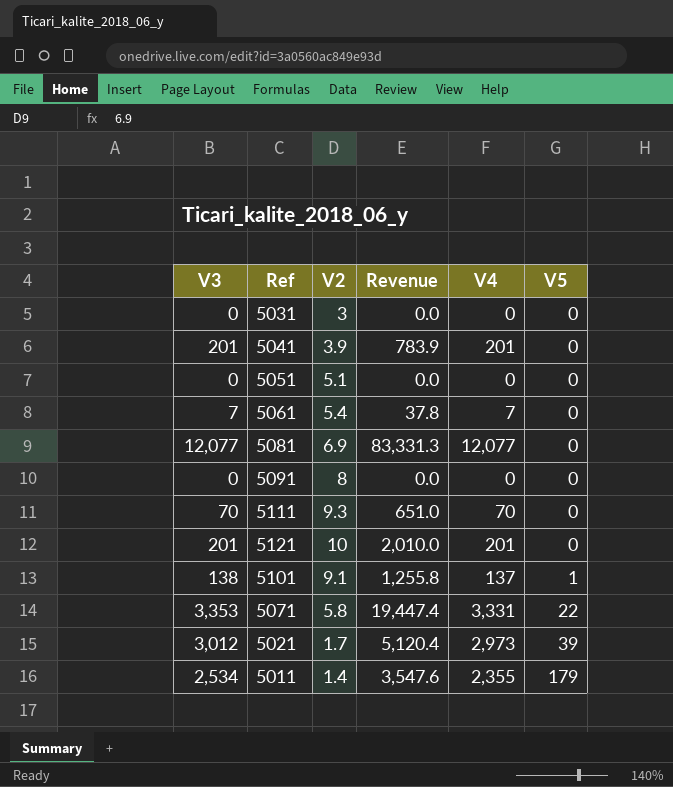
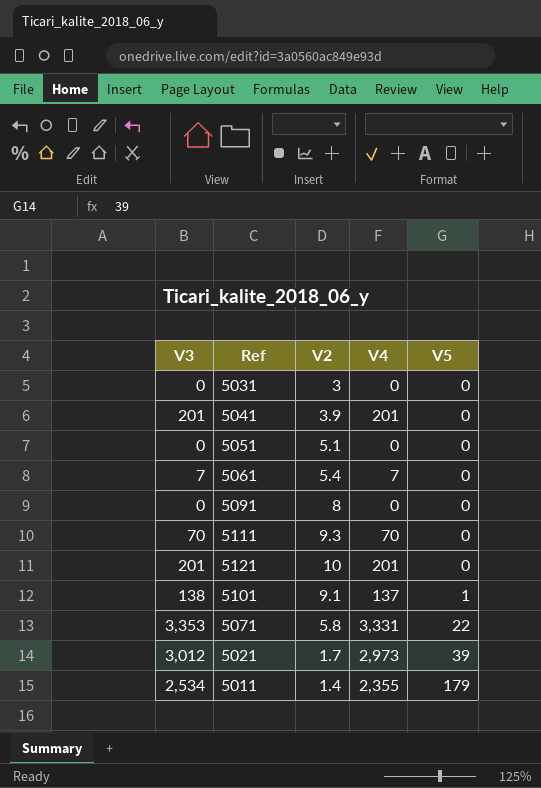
column Revenue | formula: [V3] * [V2] -> none
row 5081: 12,077 | 6.9 | 83,331.3 | 12,077 | 0 -> none

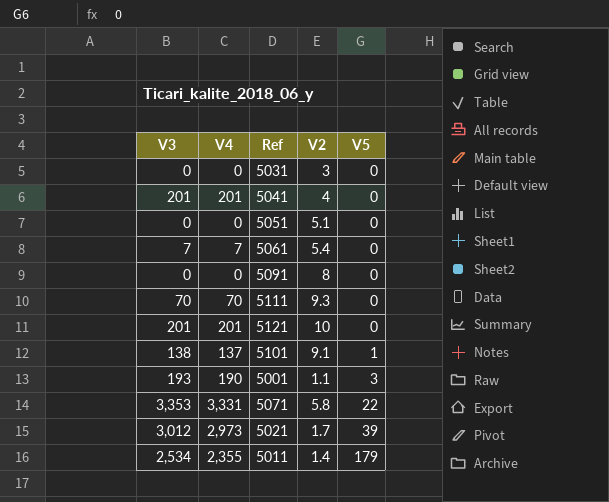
column V4 | position: 4 -> 2
5041 | V2: 3.9 -> 4
row 5001: none -> 193 | 190 | 1.1 | 3

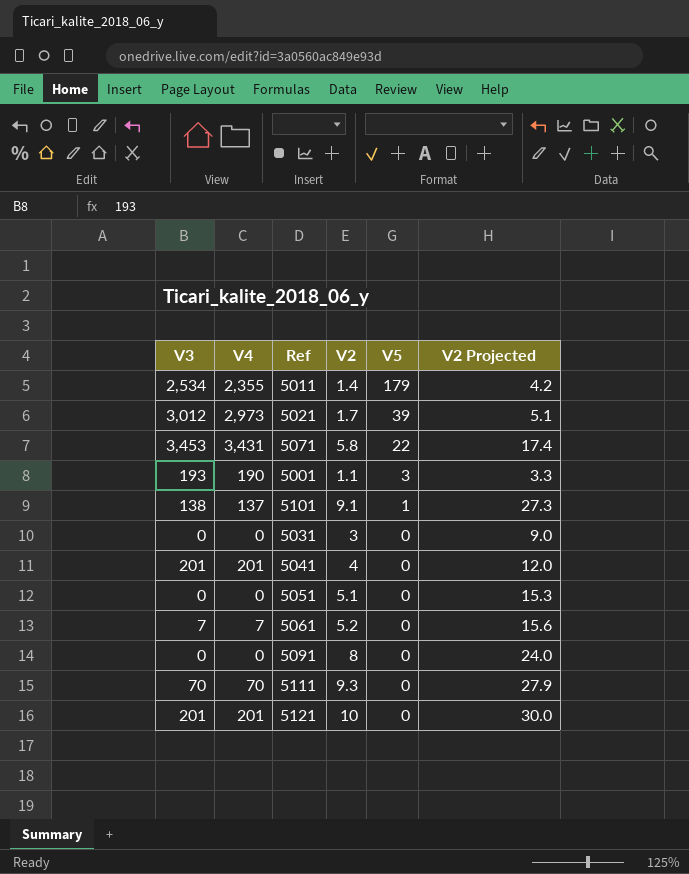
row order: V5 ascending -> V5 descending
column V2 Projected | formula: none -> [V2] * 3
5071 | V3: 3,353 -> 3,453
5071 | V4: 3,331 -> 3,431
5061 | V2: 5.4 -> 5.2

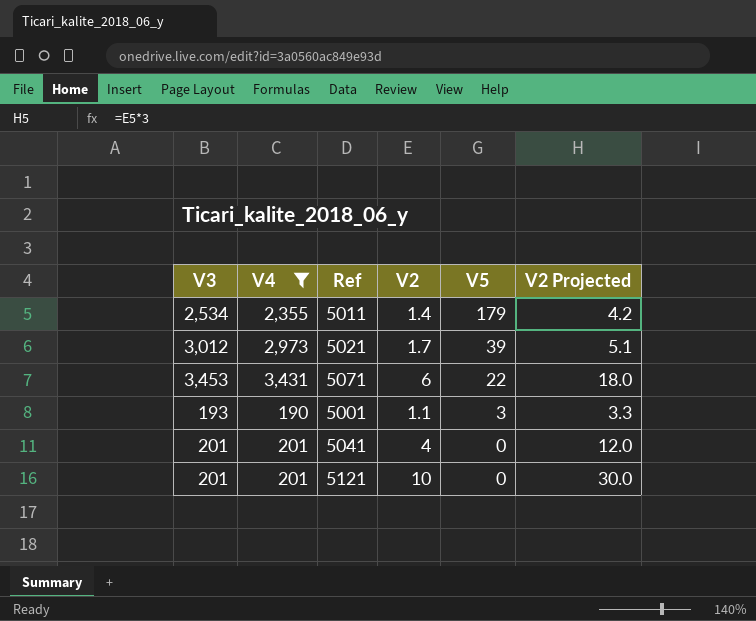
filter: none -> V4 >= 190
5071 | V2: 5.8 -> 6
5071 | V2 Projected: 17.4 -> 18.0

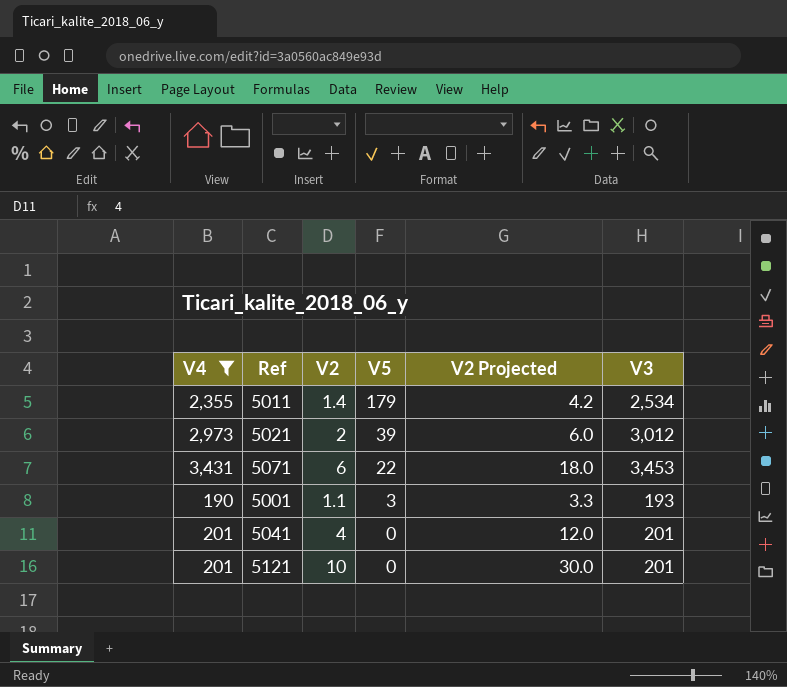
column V3 | position: 1 -> 6
5021 | V2: 1.7 -> 2
5021 | V2 Projected: 5.1 -> 6.0

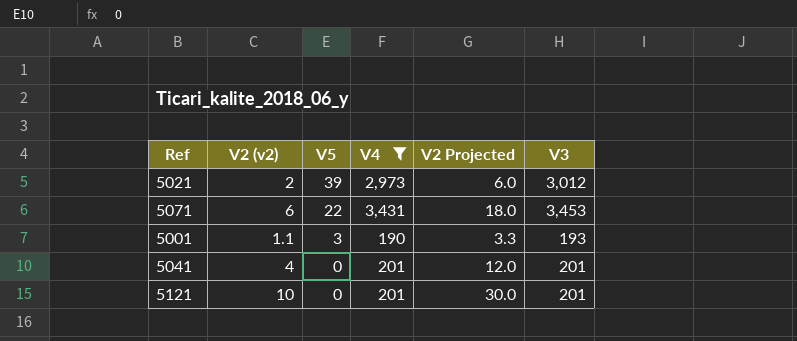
column name: V2 -> V2 (v2)
column V4 | position: 1 -> 4
row 5011: 2,355 | 1.4 | 179 | 4.2 | 2,534 -> none

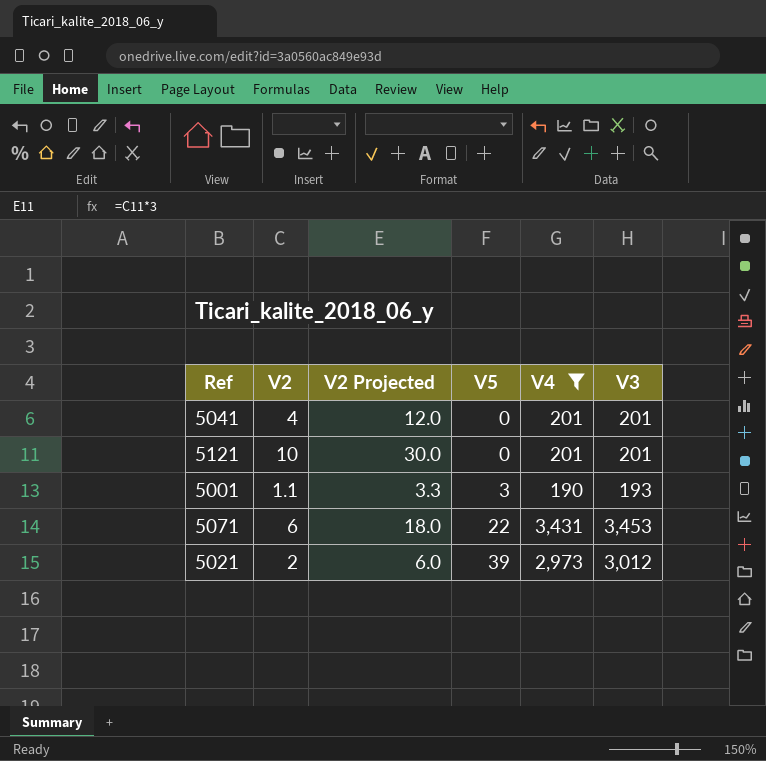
row order: V5 descending -> V5 ascending
column name: V2 (v2) -> V2
column V2 Projected | position: 5 -> 3

